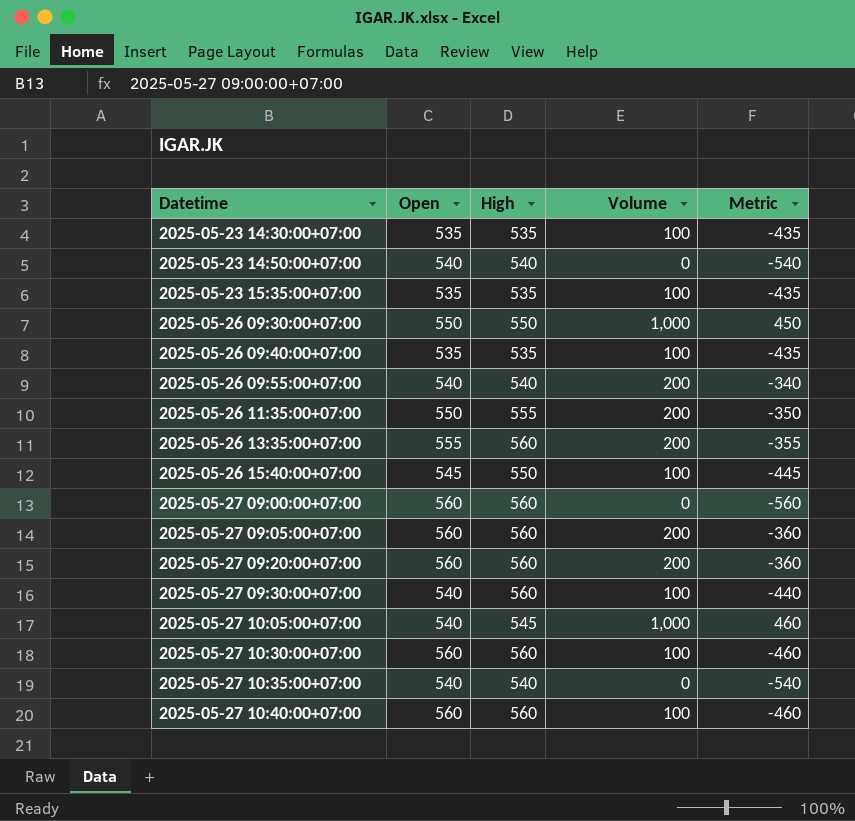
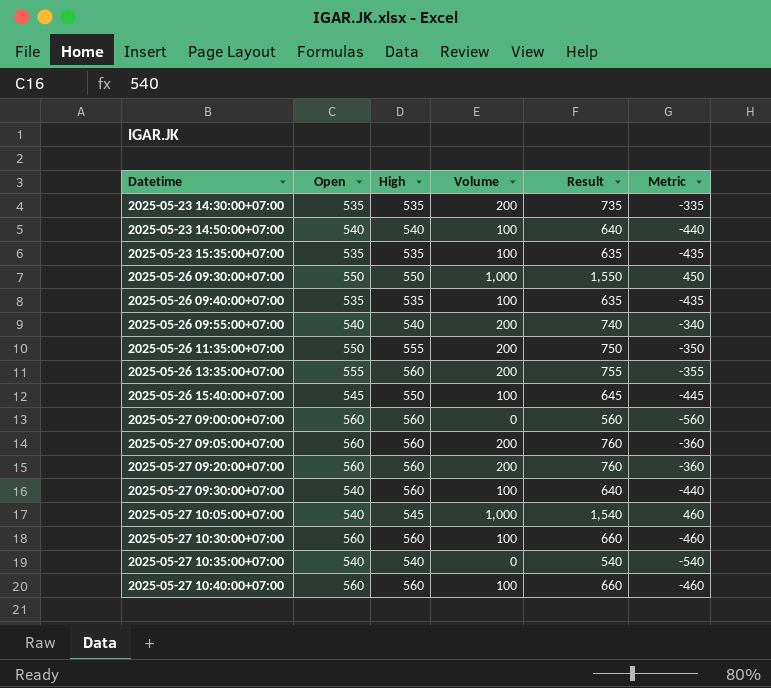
column Result | formula: none -> [Open] + [Volume]
2025-05-23 14:30:00+07:00 | Volume: 100 -> 200
2025-05-23 14:30:00+07:00 | Metric: -435 -> -335
2025-05-23 14:50:00+07:00 | Volume: 0 -> 100
2025-05-23 14:50:00+07:00 | Metric: -540 -> -440

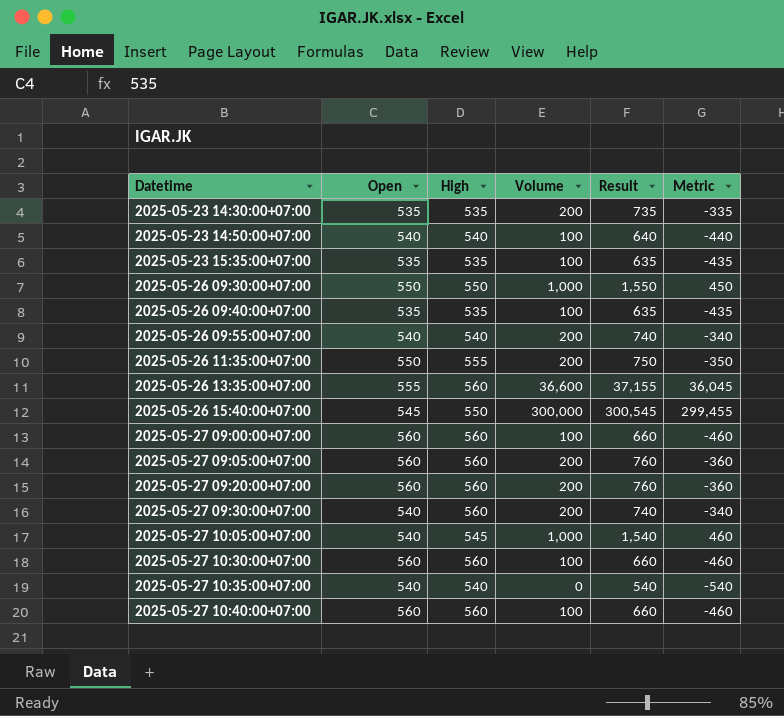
2025-05-26 13:35:00+07:00 | Volume: 200 -> 36,600
2025-05-26 13:35:00+07:00 | Result: 755 -> 37,155
2025-05-26 13:35:00+07:00 | Metric: -355 -> 36,045
2025-05-26 15:40:00+07:00 | Volume: 100 -> 300,000
2025-05-26 15:40:00+07:00 | Result: 645 -> 300,545
2025-05-26 15:40:00+07:00 | Metric: -445 -> 299,455
2025-05-27 09:00:00+07:00 | Volume: 0 -> 100
2025-05-27 09:00:00+07:00 | Result: 560 -> 660
2025-05-27 09:00:00+07:00 | Metric: -560 -> -460
2025-05-27 09:30:00+07:00 | Volume: 100 -> 200
2025-05-27 09:30:00+07:00 | Result: 640 -> 740
2025-05-27 09:30:00+07:00 | Metric: -440 -> -340

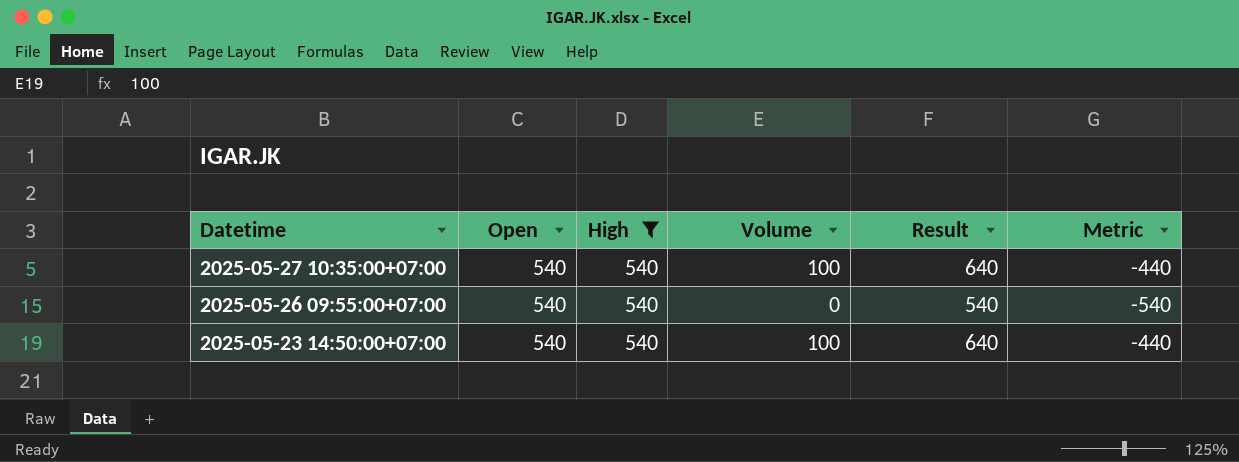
filter: none -> High = 540
row order: Datetime ascending -> Datetime descending
2025-05-27 10:35:00+07:00 | Volume: 0 -> 100
2025-05-27 10:35:00+07:00 | Result: 540 -> 640
2025-05-27 10:35:00+07:00 | Metric: -540 -> -440
2025-05-26 09:55:00+07:00 | Volume: 200 -> 0
2025-05-26 09:55:00+07:00 | Result: 740 -> 540
2025-05-26 09:55:00+07:00 | Metric: -340 -> -540

